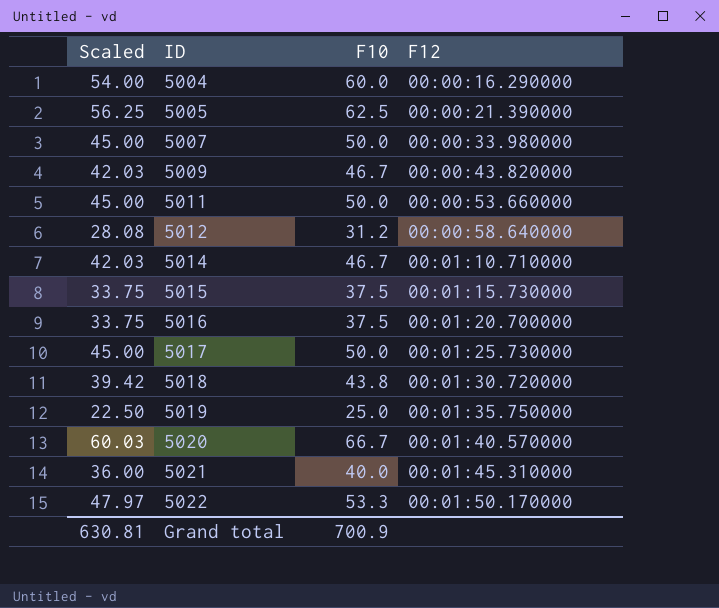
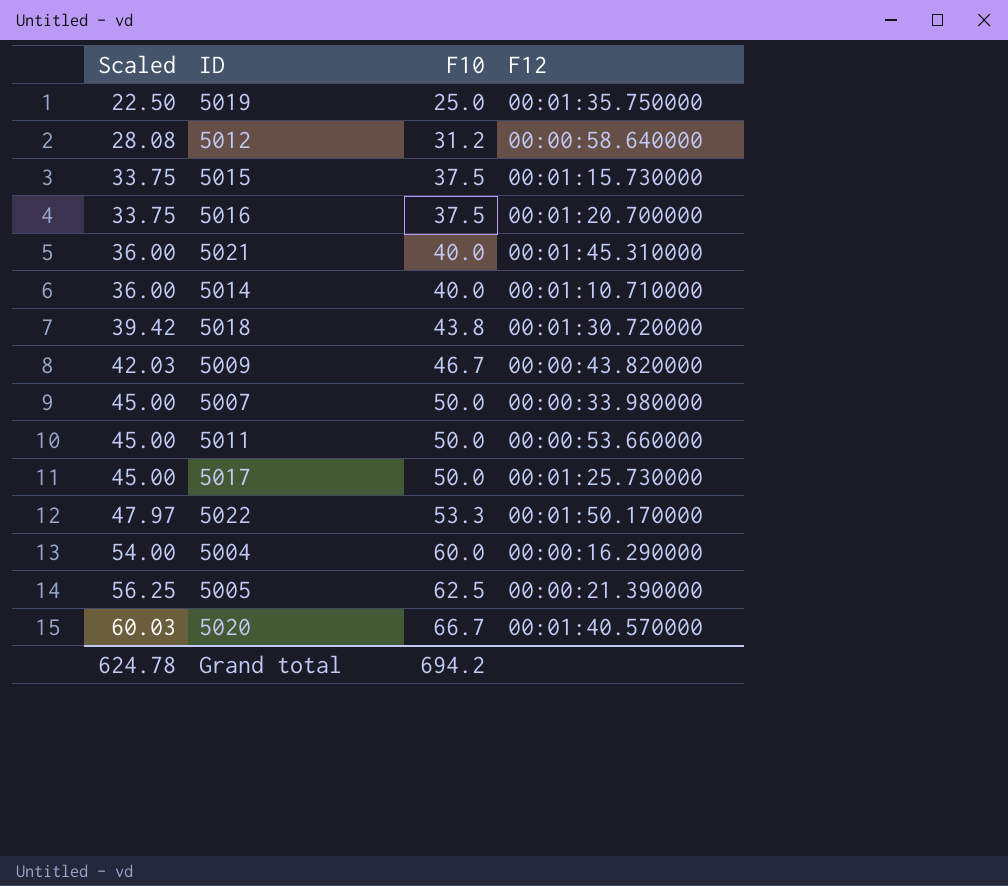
row order: ID ascending -> Scaled ascending
5014 | Scaled: 42.03 -> 36.00
5014 | F10: 46.7 -> 40.0
Grand total | Scaled: 630.81 -> 624.78
Grand total | F10: 700.9 -> 694.2

